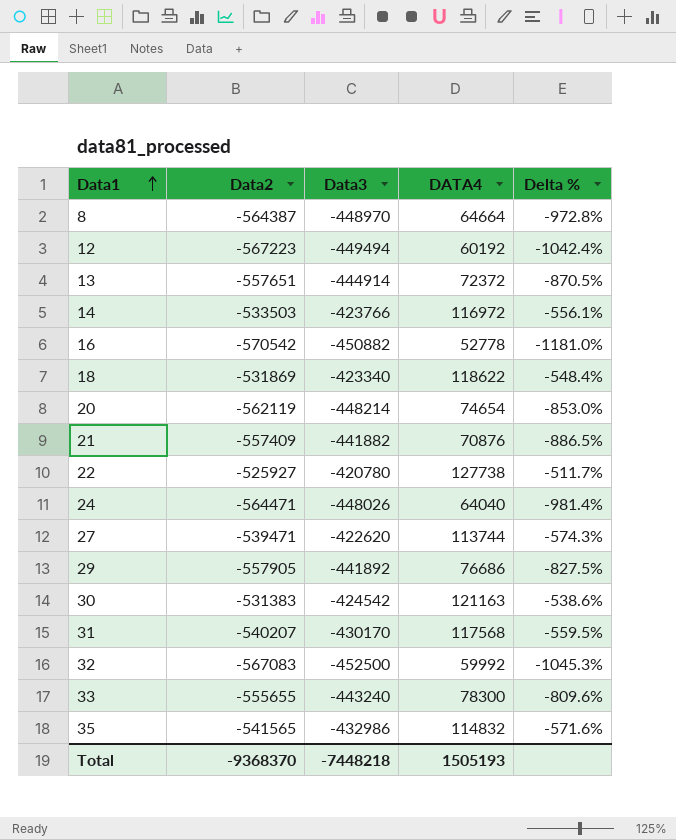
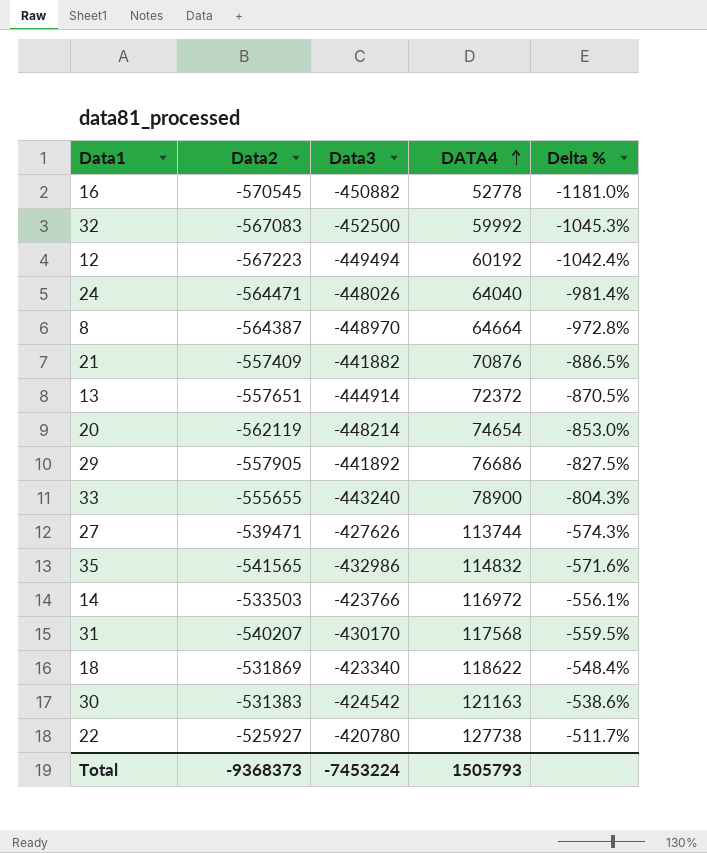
row order: Data1 ascending -> DATA4 ascending
16 | Data2: -570542 -> -570545
33 | DATA4: 78300 -> 78900
33 | Delta %: -809.6% -> -804.3%
27 | Data3: -422620 -> -427626
Total | Data2: -9368370 -> -9368373
Total | Data3: -7448218 -> -7453224
Total | DATA4: 1505193 -> 1505793

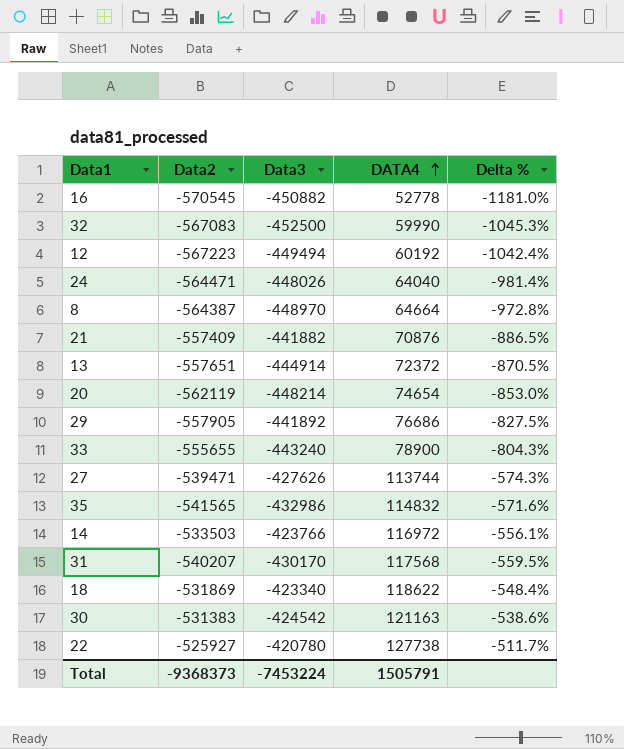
32 | DATA4: 59992 -> 59990
Total | DATA4: 1505793 -> 1505791

